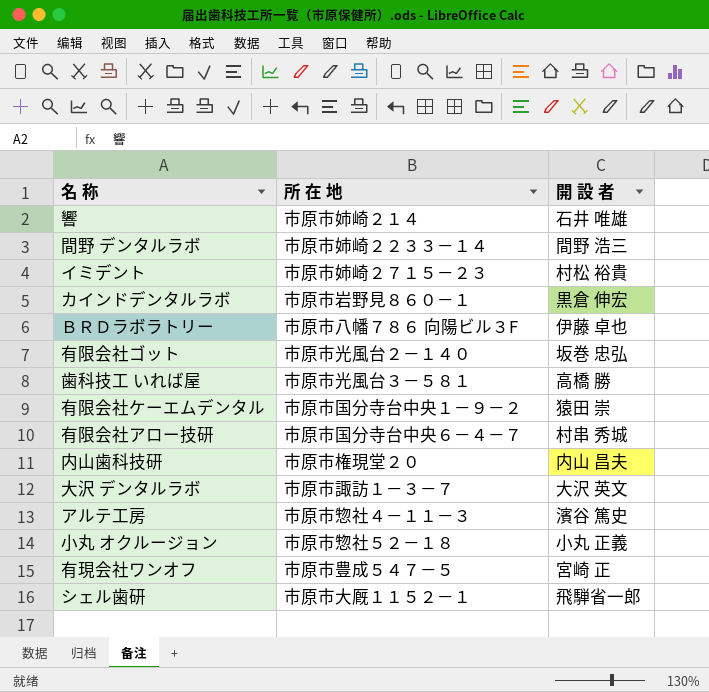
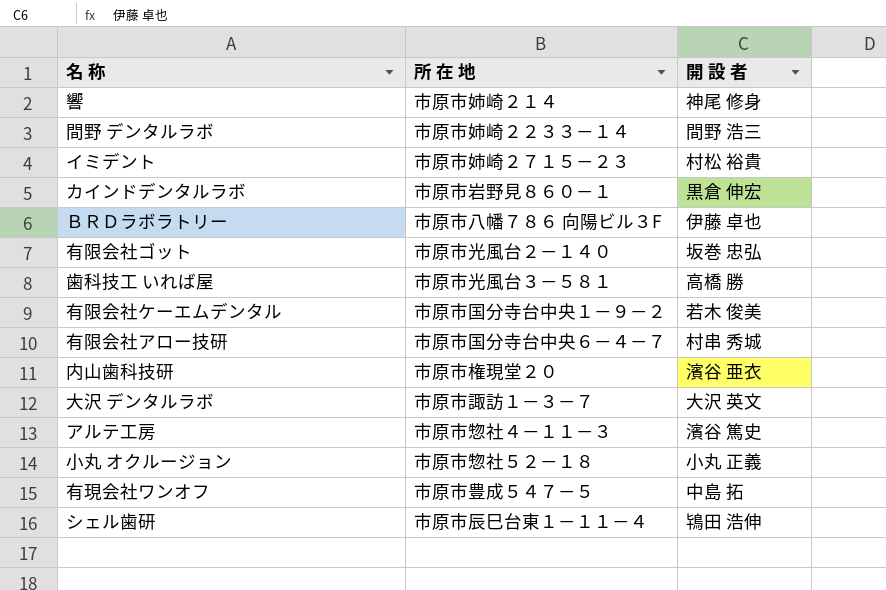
響 | 開 設 者: 石井 唯雄 -> 神尾 修身
有限会社ケーエムデンタル | 開 設 者: 猿田 崇 -> 若木 俊美
内山歯科技研 | 開 設 者: 内山 昌夫 -> 濱谷 亜衣
有現会社ワンオフ | 開 設 者: 宮崎 正 -> 中島 拓
シェル歯研 | 所 在 地: 市原市大厩１１５２－１ -> 市原市辰巳台東１－１１－４
シェル歯研 | 開 設 者: 飛騨省一郎 -> 鴇田 浩伸

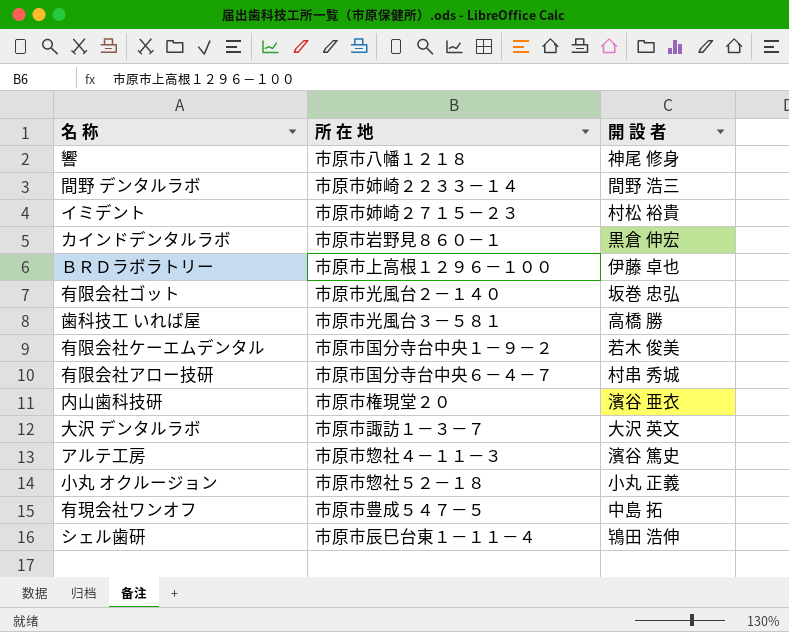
響 | 所 在 地: 市原市姉崎２１４ -> 市原市八幡１２１８
ＢＲＤラボラトリー | 所 在 地: 市原市八幡７８６ 向陽ビル３F -> 市原市上高根１２９６－１００

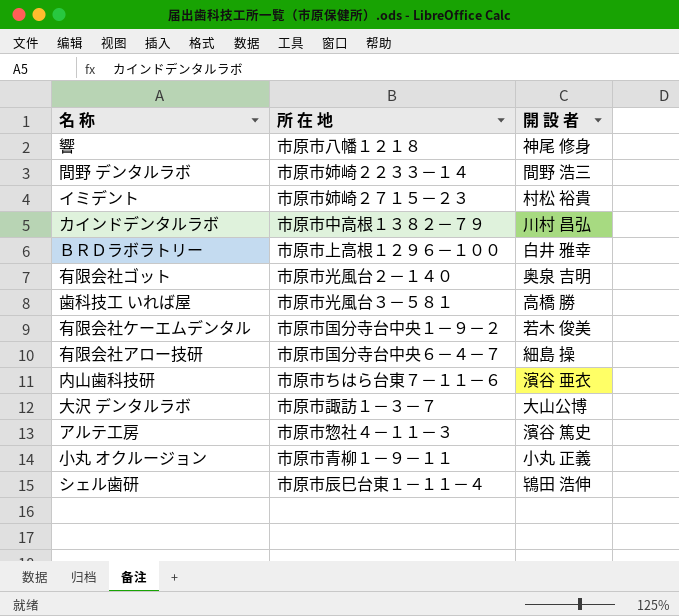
row 有現会社ワンオフ: 市原市豊成５４７－５ | 中島 拓 -> none
カインドデンタルラボ | 所 在 地: 市原市岩野見８６０－１ -> 市原市中高根１３８２－７９
カインドデンタルラボ | 開 設 者: 黒倉 伸宏 -> 川村 昌弘
ＢＲＤラボラトリー | 開 設 者: 伊藤 卓也 -> 白井 雅幸
有限会社ゴット | 開 設 者: 坂巻 忠弘 -> 奥泉 吉明
有限会社アロー技研 | 開 設 者: 村串 秀城 -> 細島 操
内山歯科技研 | 所 在 地: 市原市権現堂２０ -> 市原市ちはら台東７－１１－６
大沢 デンタルラボ | 開 設 者: 大沢 英文 -> 大山公博
小丸 オクルージョン | 所 在 地: 市原市惣社５２－１８ -> 市原市青柳１－９－１１

